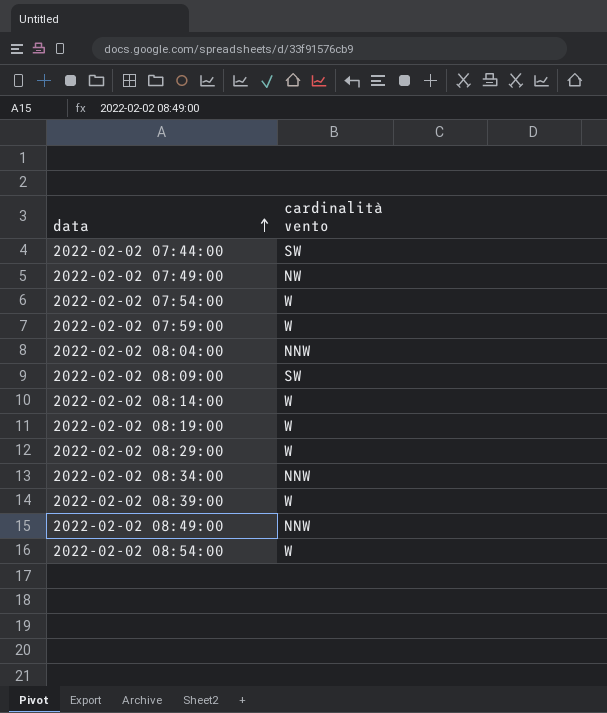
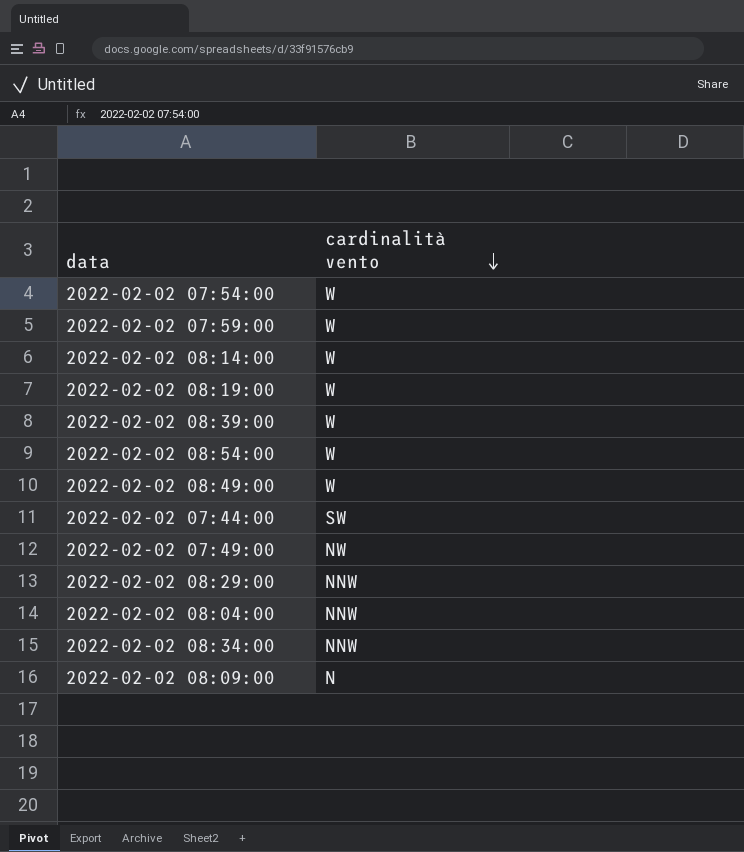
row order: data ascending -> cardinalità vento descending
2022-02-02 08:49:00 | cardinalità vento: NNW -> W
2022-02-02 08:29:00 | cardinalità vento: W -> NNW
2022-02-02 08:09:00 | cardinalità vento: SW -> N

